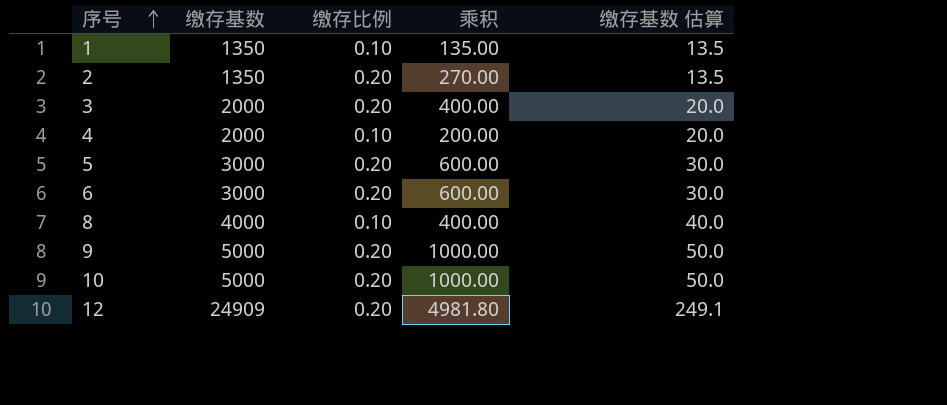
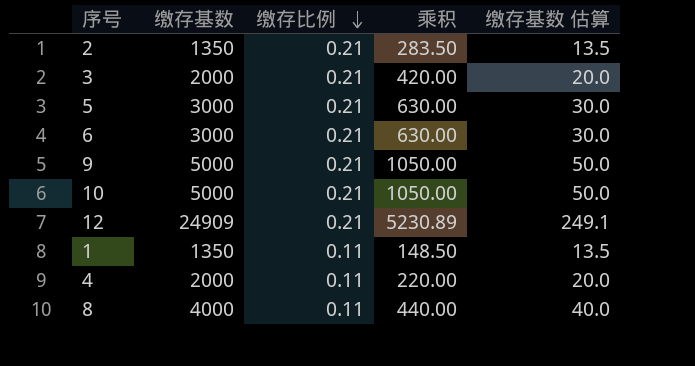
row order: 序号 ascending -> 缴存比例 descending
2 | 缴存比例: 0.20 -> 0.21
2 | 乘积: 270.00 -> 283.50
3 | 缴存比例: 0.20 -> 0.21
3 | 乘积: 400.00 -> 420.00
5 | 缴存比例: 0.20 -> 0.21
5 | 乘积: 600.00 -> 630.00
6 | 缴存比例: 0.20 -> 0.21
6 | 乘积: 600.00 -> 630.00
9 | 缴存比例: 0.20 -> 0.21
9 | 乘积: 1000.00 -> 1050.00
10 | 缴存比例: 0.20 -> 0.21
10 | 乘积: 1000.00 -> 1050.00
12 | 缴存比例: 0.20 -> 0.21
12 | 乘积: 4981.80 -> 5230.89
1 | 缴存比例: 0.10 -> 0.11
1 | 乘积: 135.00 -> 148.50
4 | 缴存比例: 0.10 -> 0.11
4 | 乘积: 200.00 -> 220.00
8 | 缴存比例: 0.10 -> 0.11
8 | 乘积: 400.00 -> 440.00

